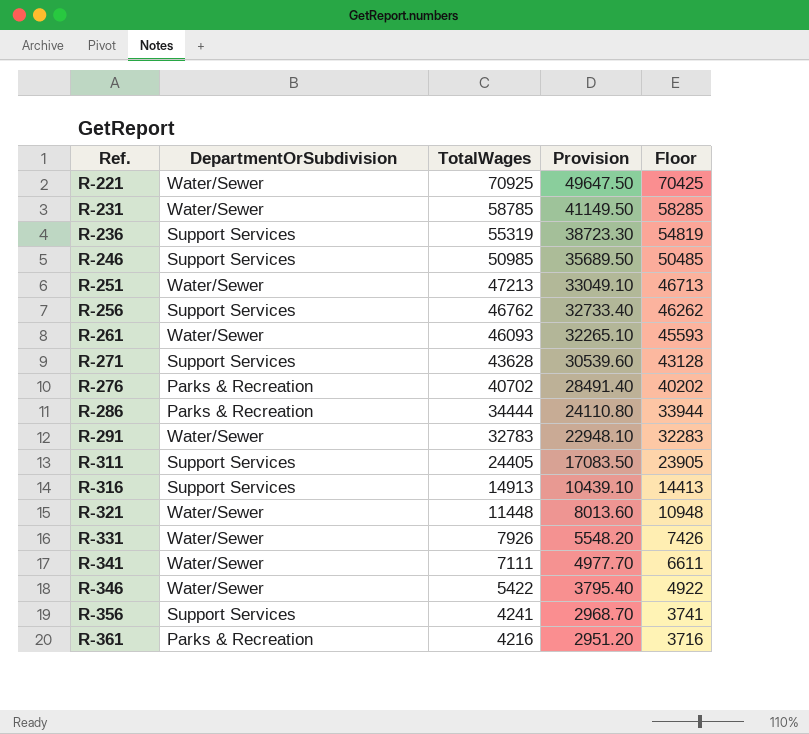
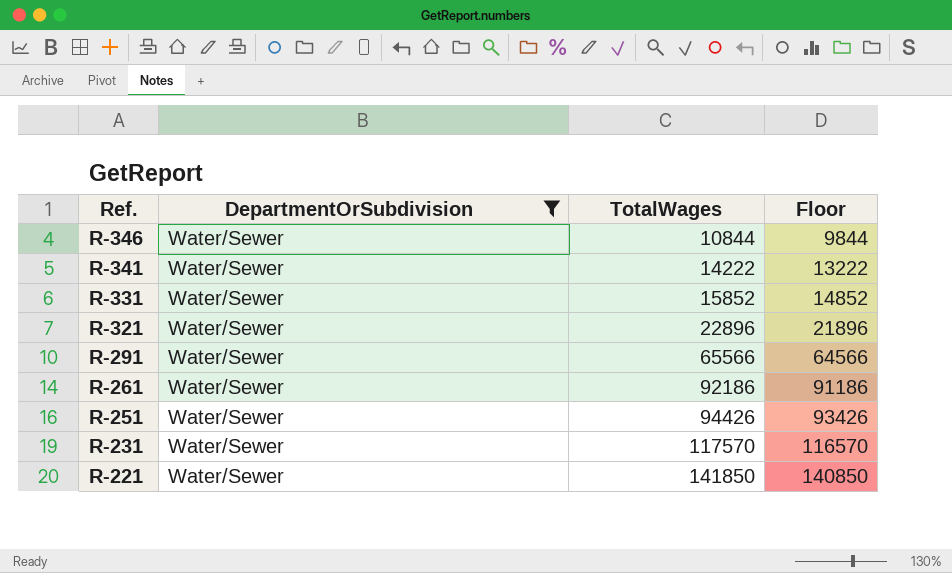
filter: none -> DepartmentOrSubdivision = Water/Sewer
row order: Ref. ascending -> Ref. descending
column Provision | formula: [TotalWages] * 0.7 -> none
column Floor | formula: [TotalWages] - 500 -> [TotalWages] - 1000
R-346 | TotalWages: 5422 -> 10844
R-341 | TotalWages: 7111 -> 14222
R-331 | TotalWages: 7926 -> 15852
R-321 | TotalWages: 11448 -> 22896
R-291 | TotalWages: 32783 -> 65566
R-261 | TotalWages: 46093 -> 92186
R-251 | TotalWages: 47213 -> 94426
R-231 | TotalWages: 58785 -> 117570
R-221 | TotalWages: 70925 -> 141850

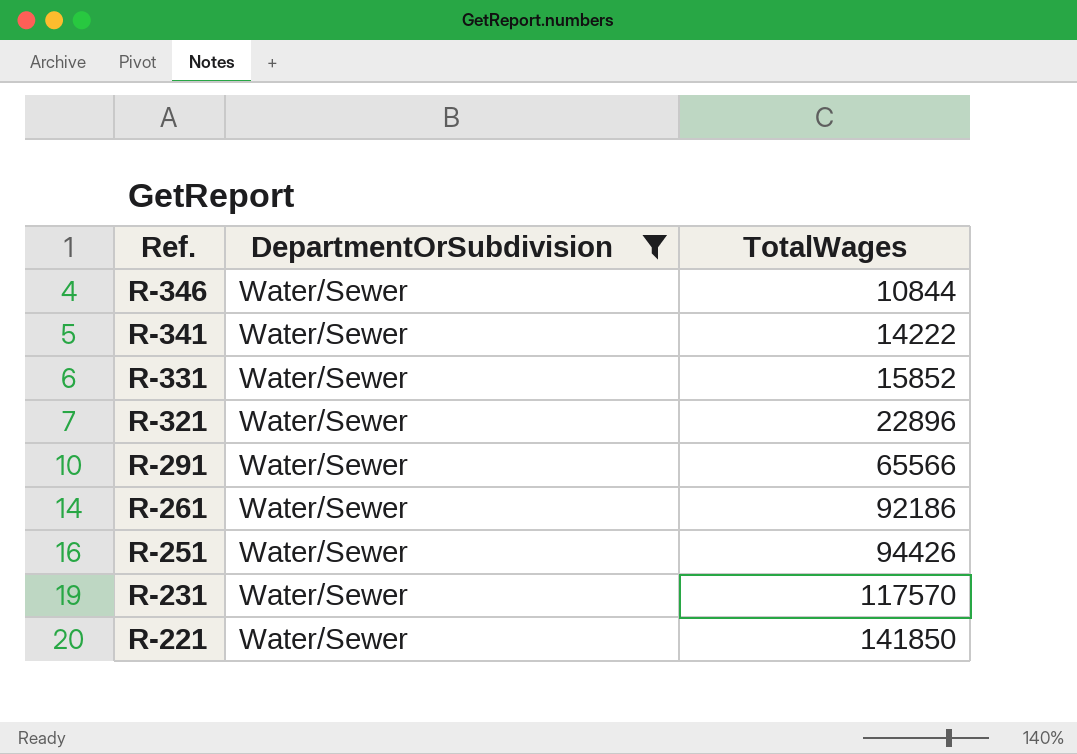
column Floor | formula: [TotalWages] - 1000 -> none

